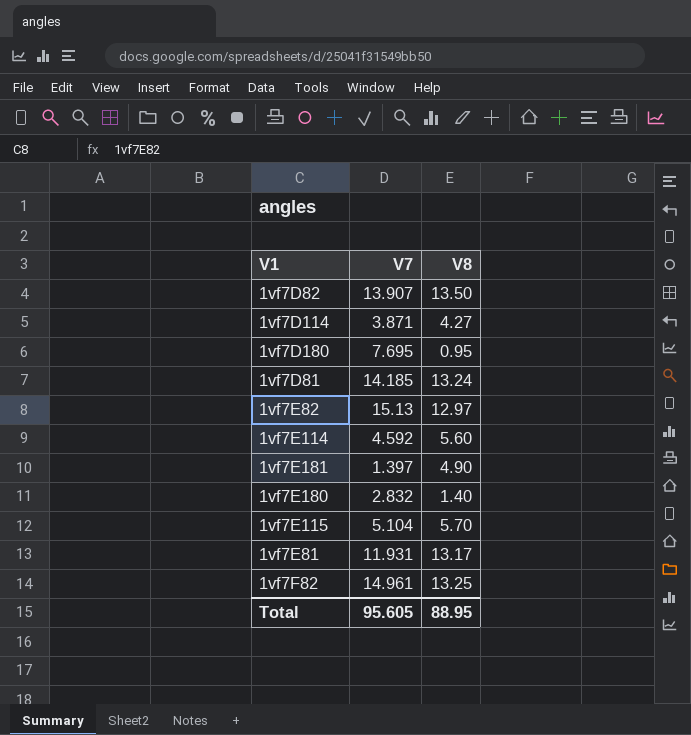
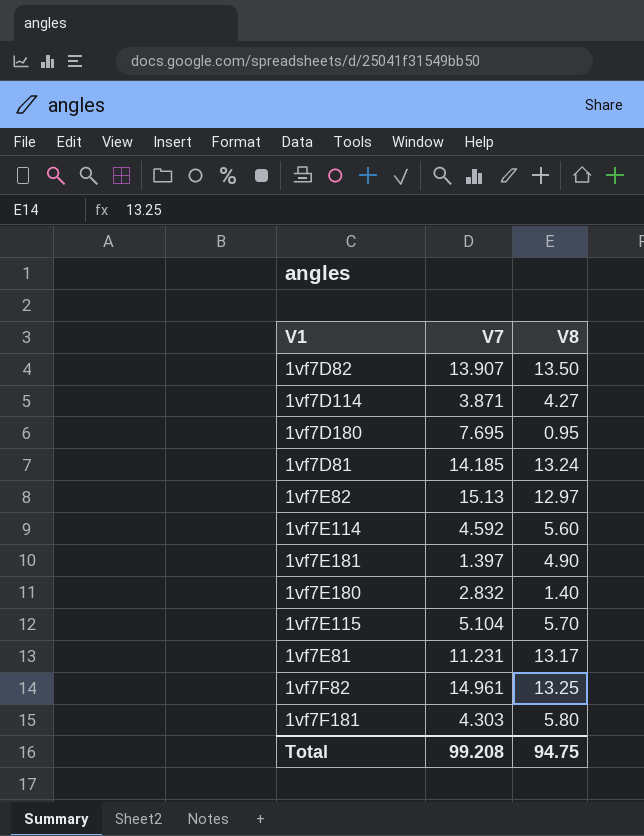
1vf7E81 | V7: 11.931 -> 11.231
row 1vf7F181: none -> 4.303 | 5.80
Total | V7: 95.605 -> 99.208
Total | V8: 88.95 -> 94.75

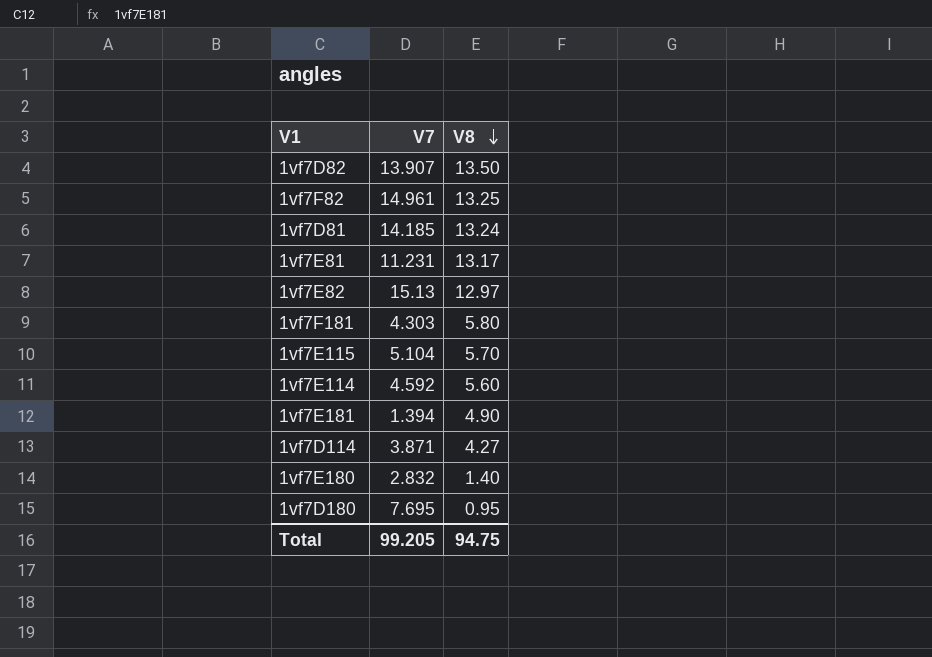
row order: none -> V8 descending
1vf7E181 | V7: 1.397 -> 1.394
Total | V7: 99.208 -> 99.205

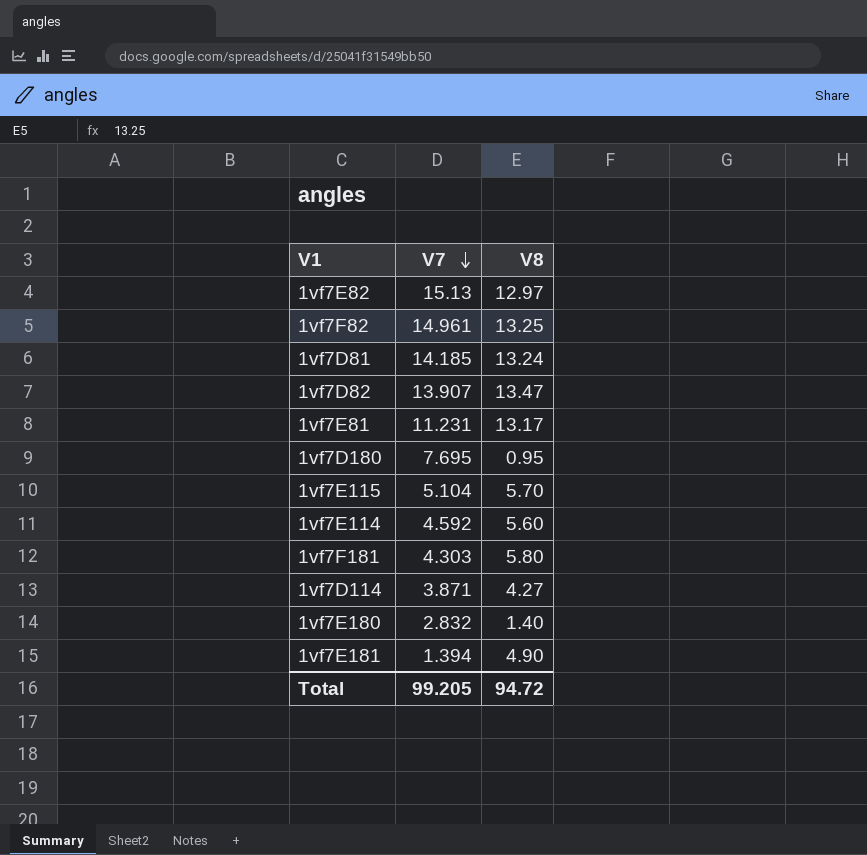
row order: V8 descending -> V7 descending
1vf7D82 | V8: 13.50 -> 13.47
Total | V8: 94.75 -> 94.72

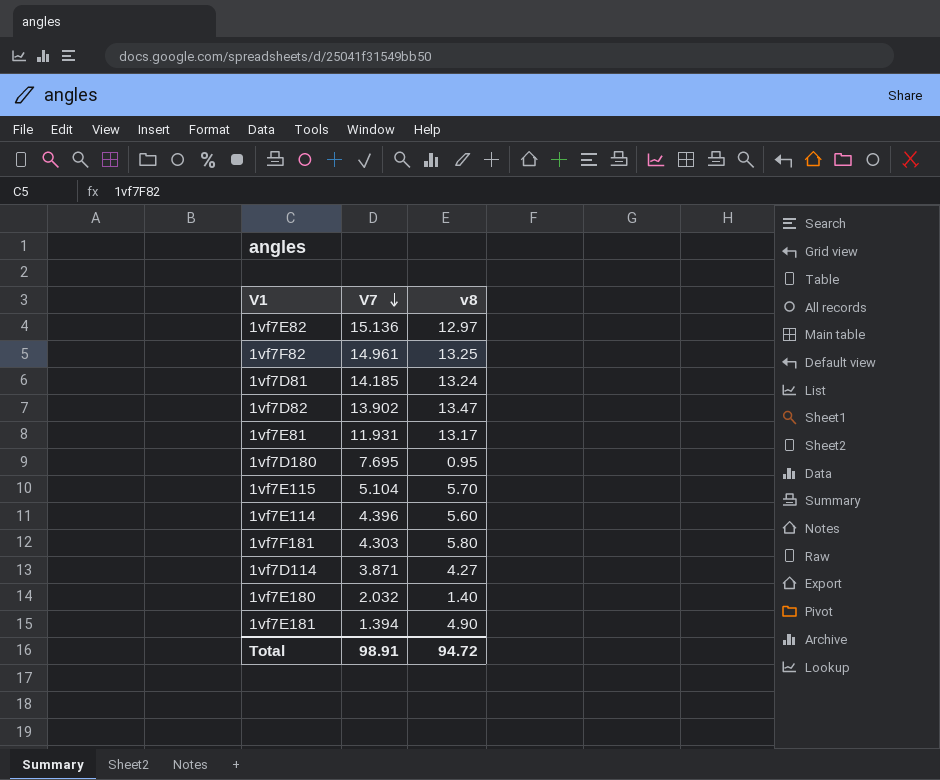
column name: V8 -> v8
1vf7E82 | V7: 15.13 -> 15.136
1vf7D82 | V7: 13.907 -> 13.902
1vf7E81 | V7: 11.231 -> 11.931
1vf7E114 | V7: 4.592 -> 4.396
1vf7E180 | V7: 2.832 -> 2.032
Total | V7: 99.205 -> 98.91

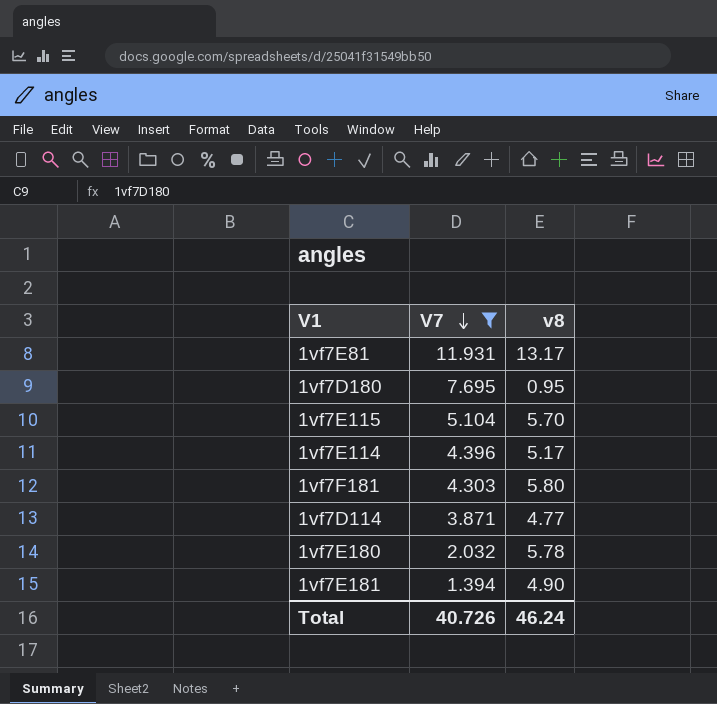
filter: none -> V7 <= 11.931
1vf7E114 | v8: 5.60 -> 5.17
1vf7D114 | v8: 4.27 -> 4.77
1vf7E180 | v8: 1.40 -> 5.78
Total | V7: 98.91 -> 40.726
Total | v8: 94.72 -> 46.24

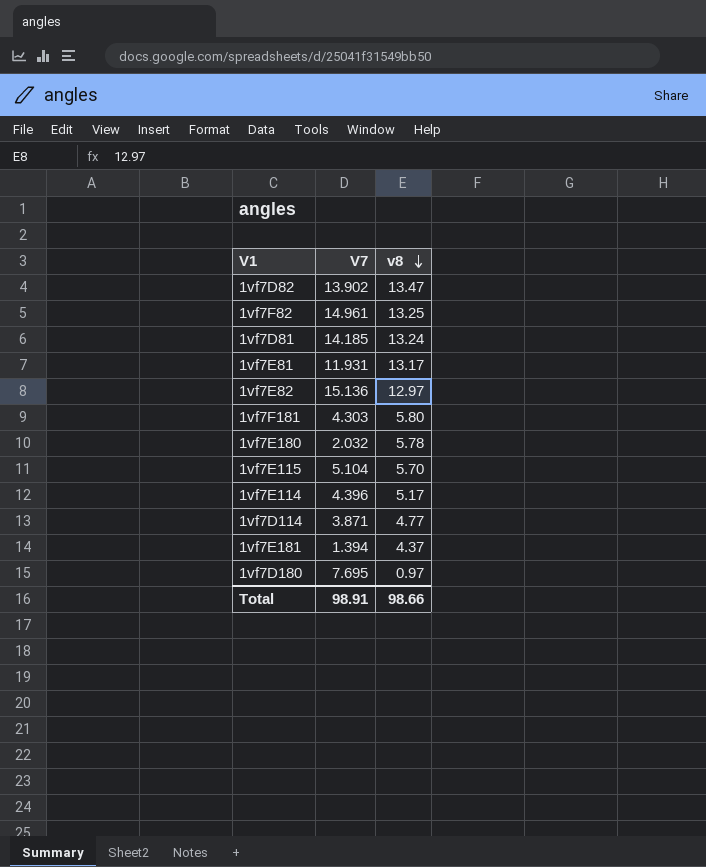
filter: V7 <= 11.931 -> none
row order: V7 descending -> v8 descending
1vf7E181 | v8: 4.90 -> 4.37
1vf7D180 | v8: 0.95 -> 0.97
Total | V7: 40.726 -> 98.91
Total | v8: 46.24 -> 98.66

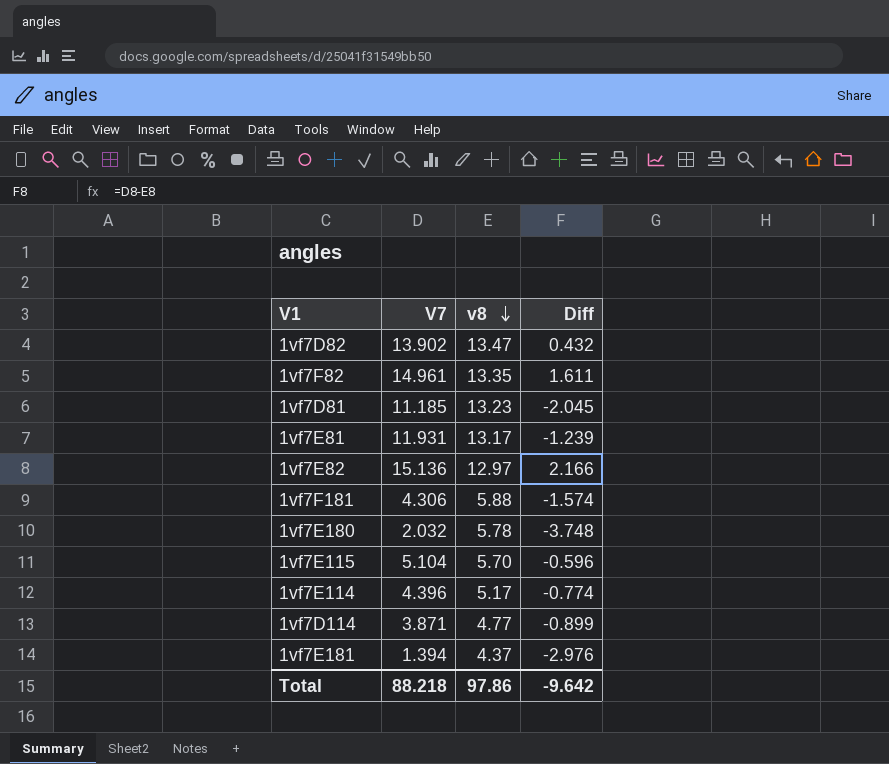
column Diff | formula: none -> [V7] - [v8]
row 1vf7D180: 7.695 | 0.97 -> none
1vf7F82 | v8: 13.25 -> 13.35
1vf7D81 | V7: 14.185 -> 11.185
1vf7D81 | v8: 13.24 -> 13.23
1vf7F181 | V7: 4.303 -> 4.306
1vf7F181 | v8: 5.80 -> 5.88
Total | V7: 98.91 -> 88.218
Total | v8: 98.66 -> 97.86

